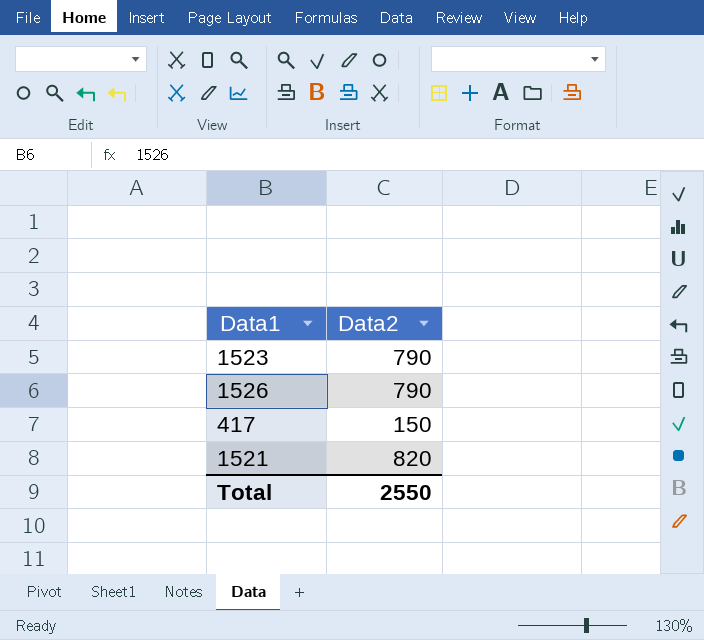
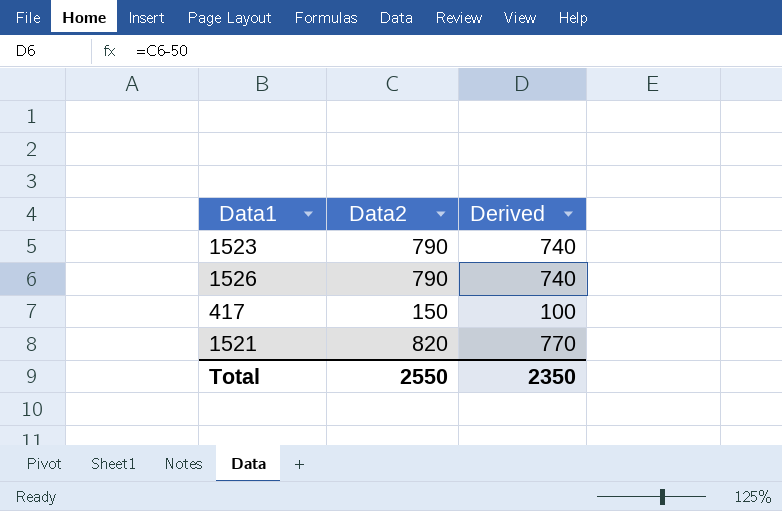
column Derived | formula: none -> [Data2] - 50

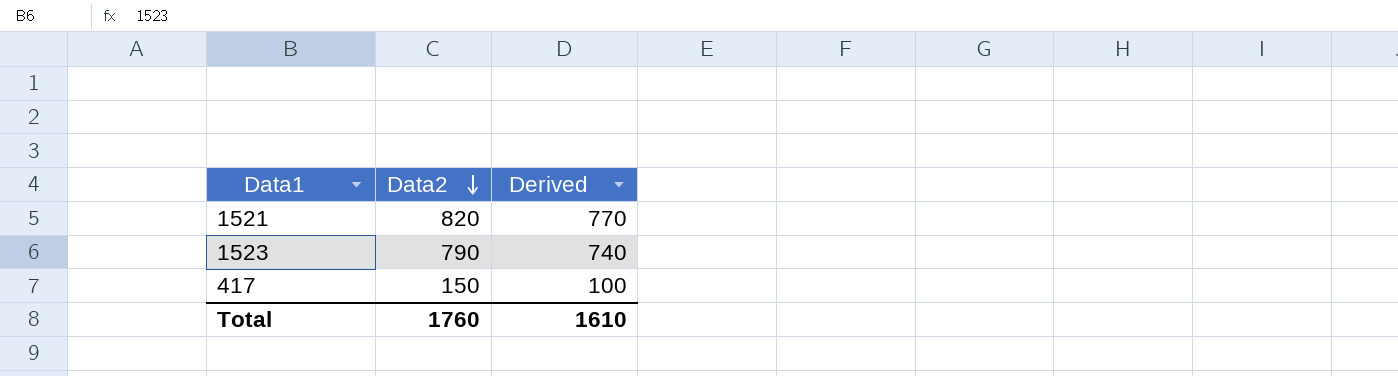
row order: none -> Data2 descending
row 1526: 790 | 740 -> none
Total | Data2: 2550 -> 1760
Total | Derived: 2350 -> 1610

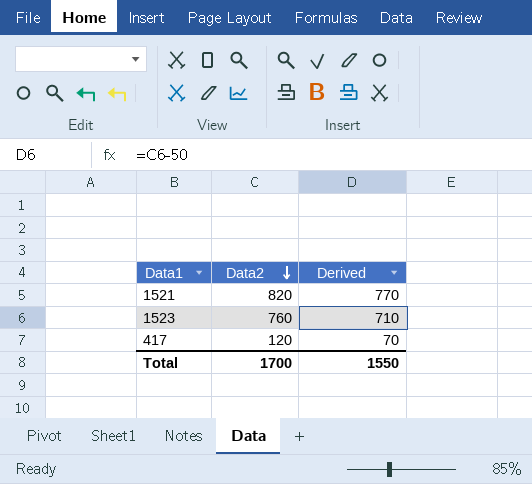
1523 | Data2: 790 -> 760
1523 | Derived: 740 -> 710
417 | Data2: 150 -> 120
417 | Derived: 100 -> 70
Total | Data2: 1760 -> 1700
Total | Derived: 1610 -> 1550

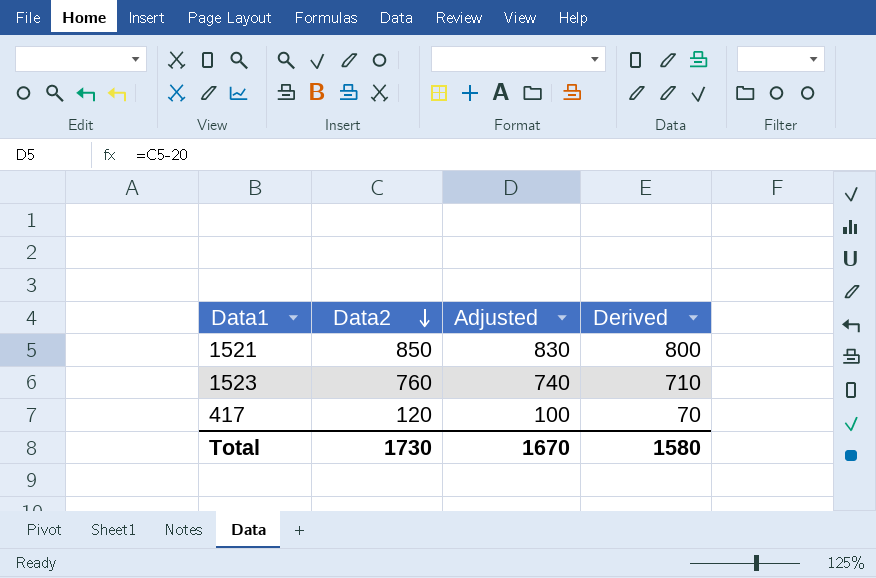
column Adjusted | formula: none -> [Data2] - 20
1521 | Data2: 820 -> 850
1521 | Derived: 770 -> 800
Total | Data2: 1700 -> 1730
Total | Derived: 1550 -> 1580

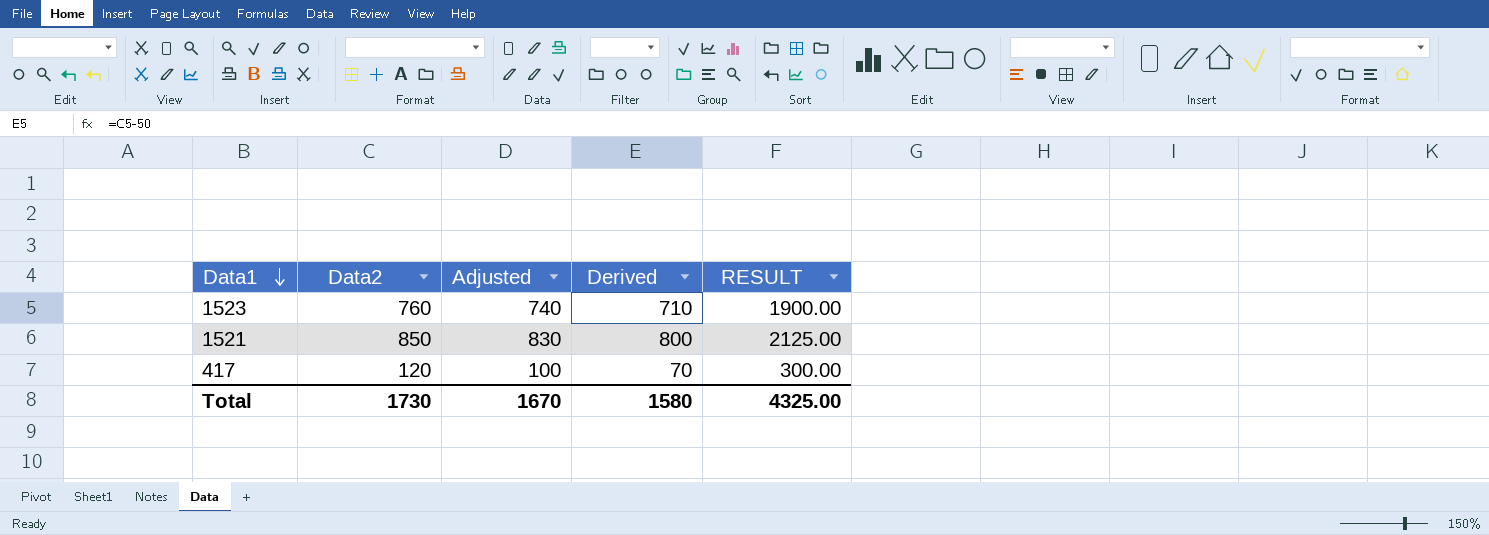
row order: Data2 descending -> Data1 descending
column RESULT | formula: none -> [Data2] * 2.5

